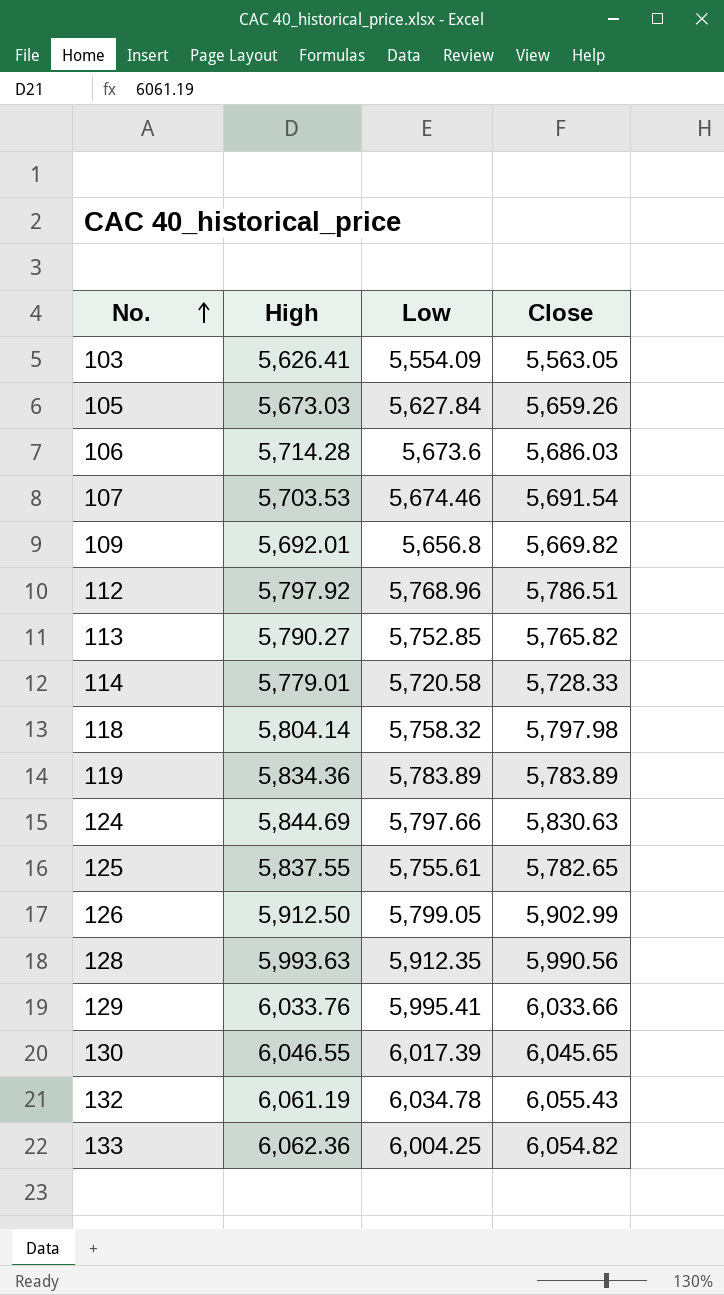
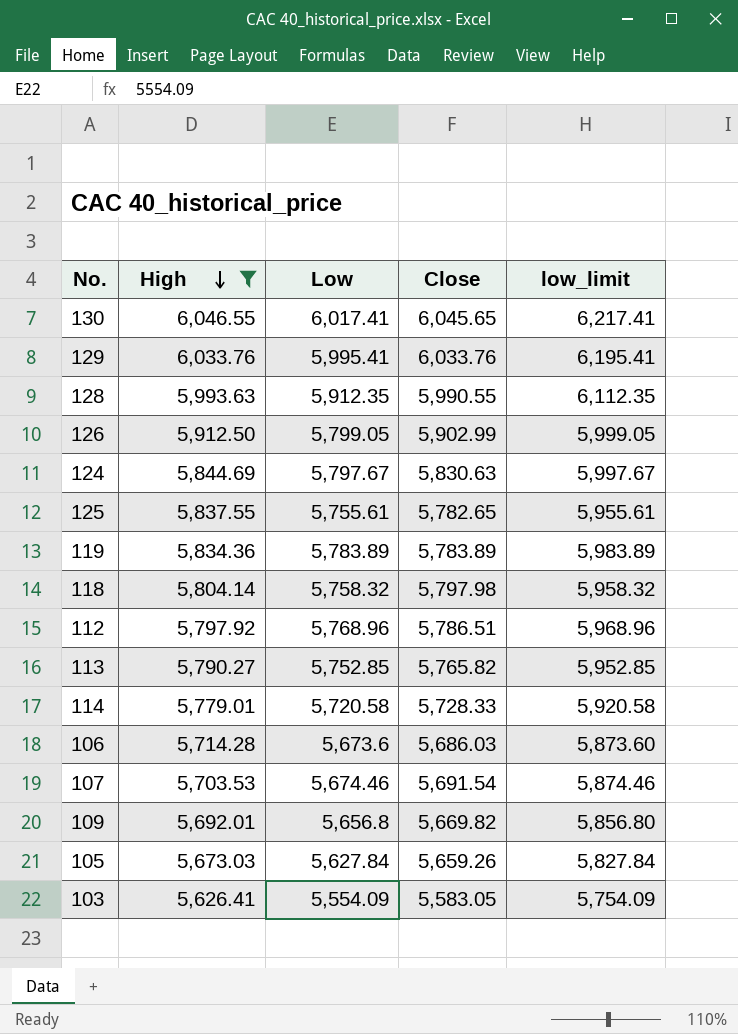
filter: none -> High <= 6,046.55
row order: No. ascending -> High descending
column low_limit | formula: none -> [Low] + 200
130 | Low: 6,017.39 -> 6,017.41
129 | Close: 6,033.66 -> 6,033.76
128 | Close: 5,990.56 -> 5,990.55
124 | Low: 5,797.66 -> 5,797.67
103 | Close: 5,563.05 -> 5,583.05

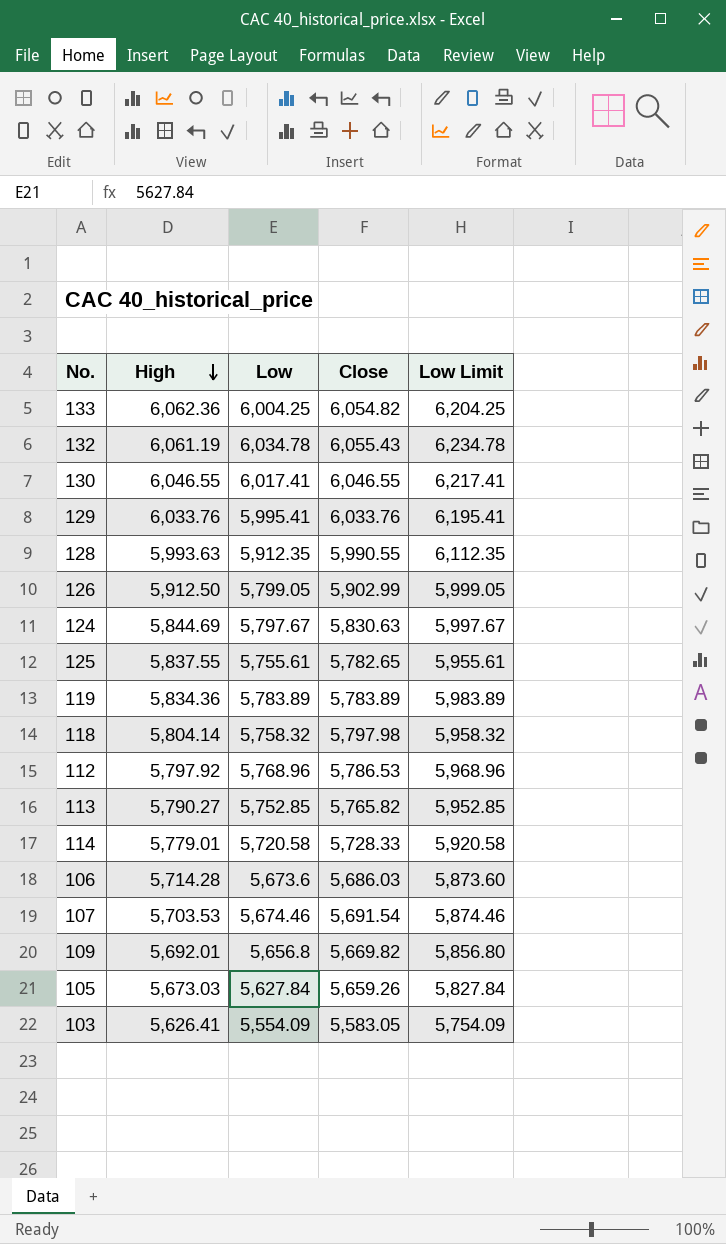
filter: High <= 6,046.55 -> none
column name: low_limit -> Low Limit
130 | Close: 6,045.65 -> 6,046.55
112 | Close: 5,786.51 -> 5,786.53

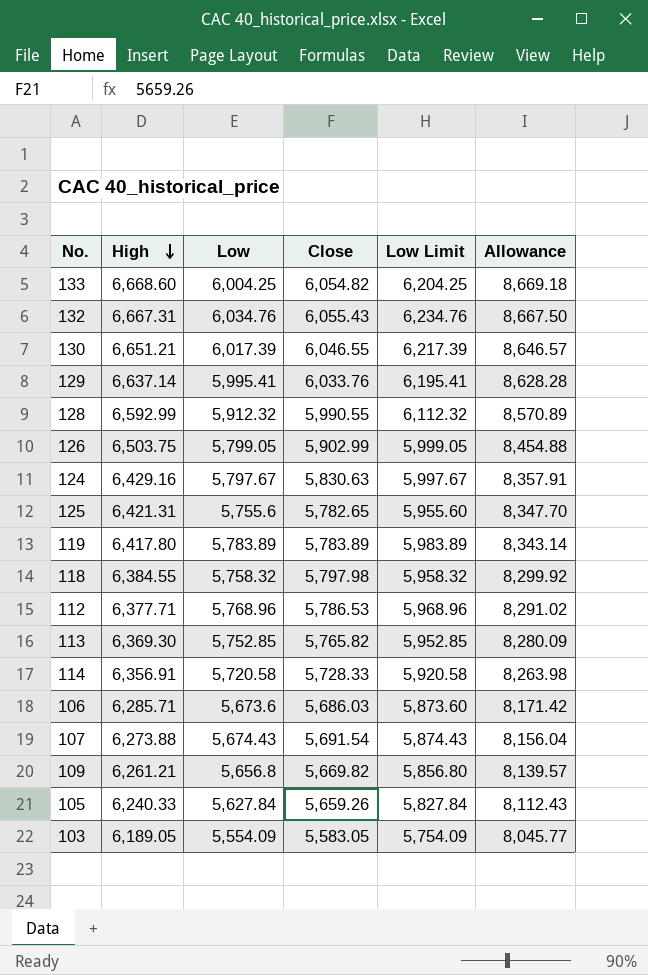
column Allowance | formula: none -> [High] * 1.3
133 | High: 6,062.36 -> 6,668.60
132 | High: 6,061.19 -> 6,667.31
132 | Low: 6,034.78 -> 6,034.76
132 | Low Limit: 6,234.78 -> 6,234.76
130 | High: 6,046.55 -> 6,651.21
130 | Low: 6,017.41 -> 6,017.39
130 | Low Limit: 6,217.41 -> 6,217.39
129 | High: 6,033.76 -> 6,637.14
128 | High: 5,993.63 -> 6,592.99
128 | Low: 5,912.35 -> 5,912.32
128 | Low Limit: 6,112.35 -> 6,112.32
126 | High: 5,912.50 -> 6,503.75
124 | High: 5,844.69 -> 6,429.16
125 | High: 5,837.55 -> 6,421.31
125 | Low: 5,755.61 -> 5,755.6
125 | Low Limit: 5,955.61 -> 5,955.60
119 | High: 5,834.36 -> 6,417.80
118 | High: 5,804.14 -> 6,384.55
112 | High: 5,797.92 -> 6,377.71
113 | High: 5,790.27 -> 6,369.30
114 | High: 5,779.01 -> 6,356.91
106 | High: 5,714.28 -> 6,285.71
107 | High: 5,703.53 -> 6,273.88
107 | Low: 5,674.46 -> 5,674.43
107 | Low Limit: 5,874.46 -> 5,874.43
109 | High: 5,692.01 -> 6,261.21
105 | High: 5,673.03 -> 6,240.33
103 | High: 5,626.41 -> 6,189.05

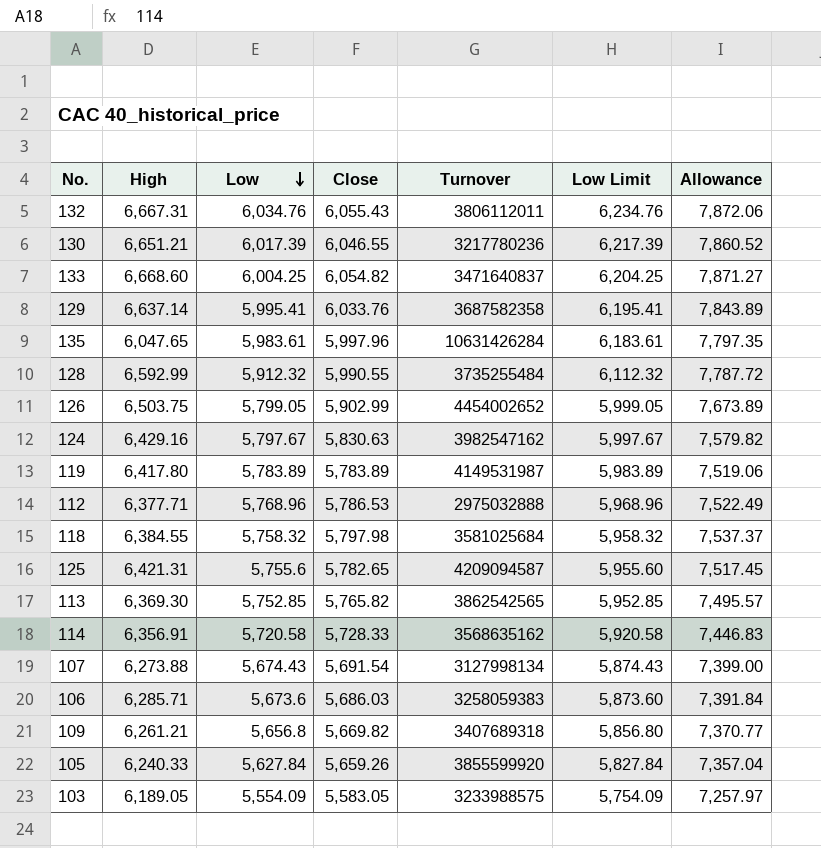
row order: High descending -> Low descending
column Turnover | position: none -> 5
column Allowance | formula: [High] * 1.3 -> [Close] * 1.3
row 135: none -> 6,047.65 | 5,983.61 | 5,997.96 | 10631426284 | 6,183.61 | 7,797.35

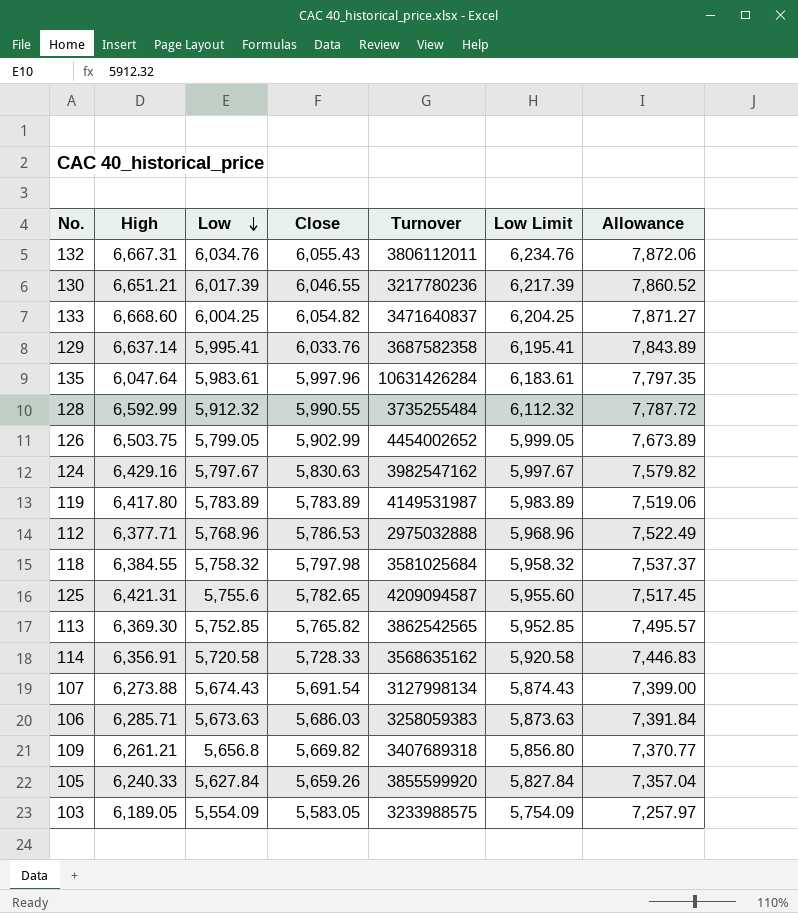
135 | High: 6,047.65 -> 6,047.64
106 | Low: 5,673.6 -> 5,673.63
106 | Low Limit: 5,873.60 -> 5,873.63

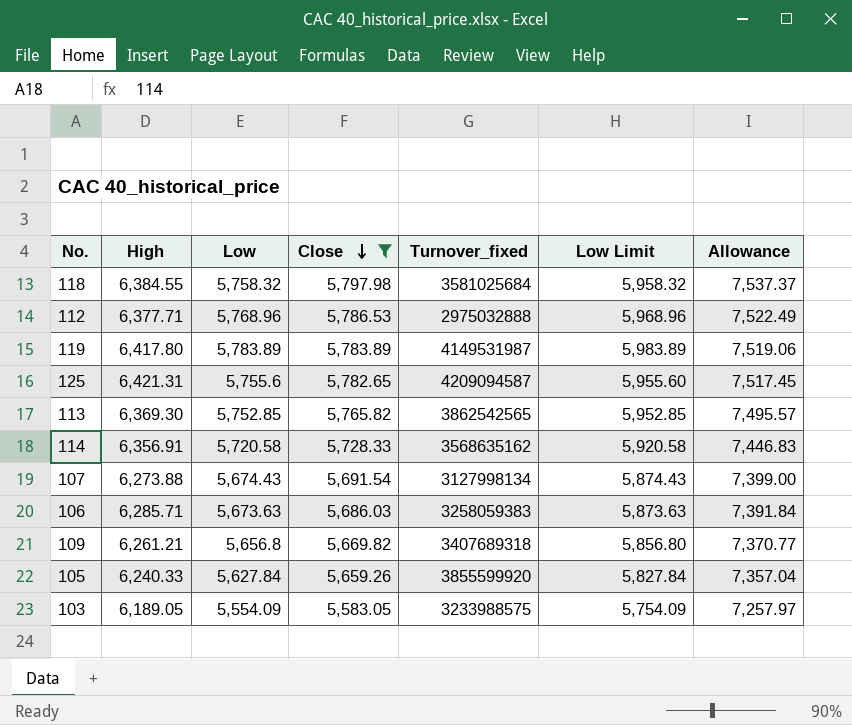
filter: none -> Close <= 5,797.98
row order: Low descending -> Close descending
column name: Turnover -> Turnover_fixed

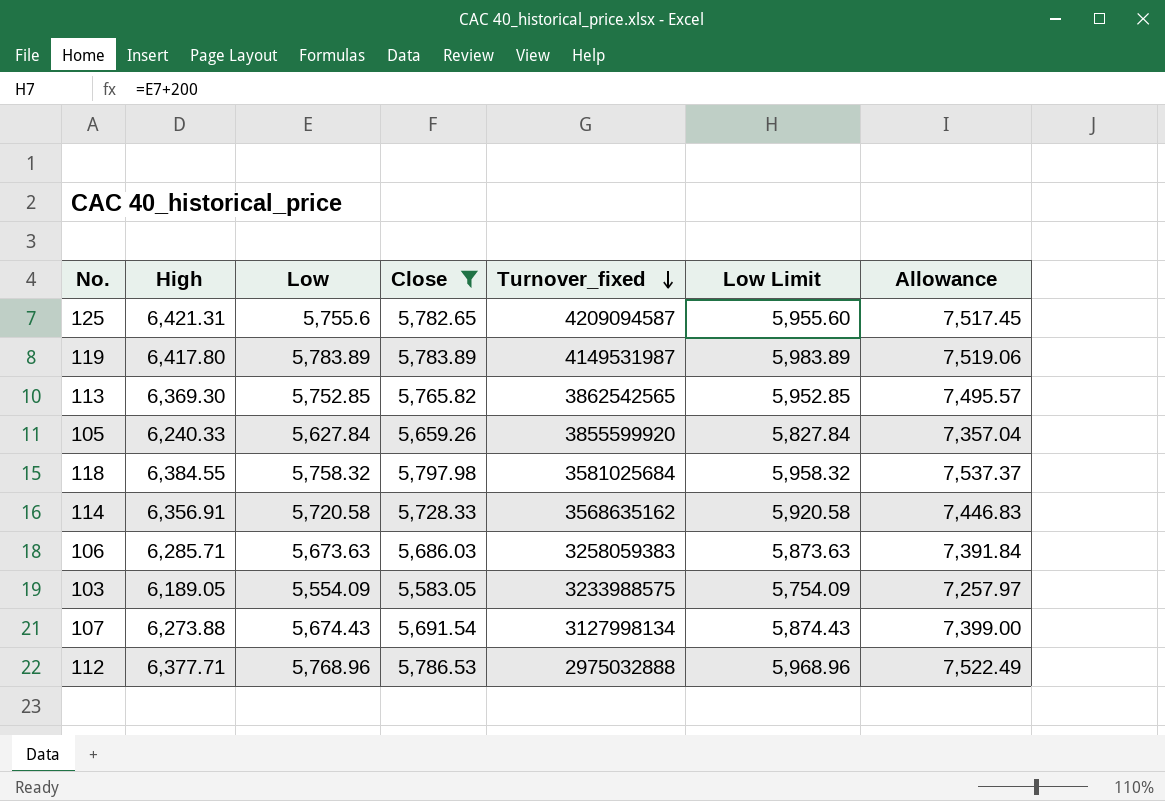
row order: Close descending -> Turnover_fixed descending
row 109: 6,261.21 | 5,656.8 | 5,669.82 | 3407689318 | 5,856.80 | 7,370.77 -> none

